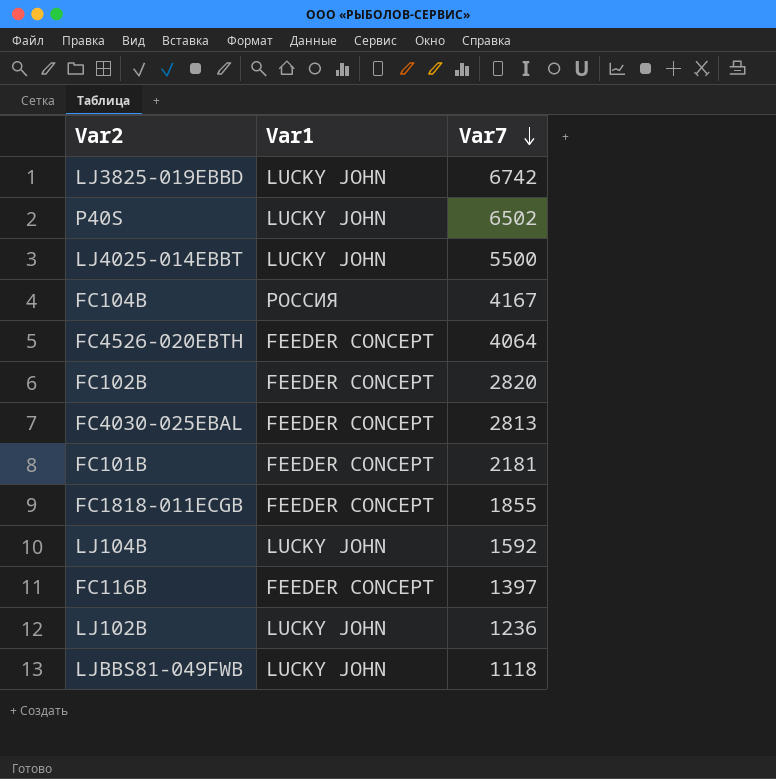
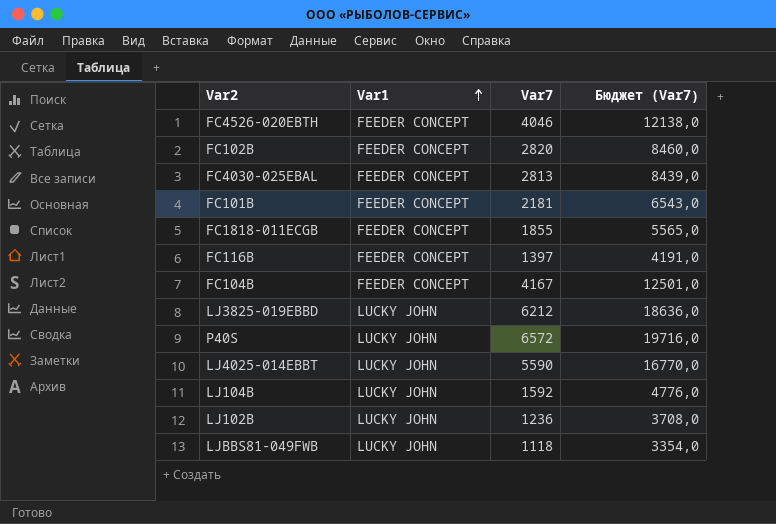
row order: Var7 descending -> Var1 ascending
column Бюджет (Var7) | formula: none -> [Var7] * 3
FC4526-020EBTH | Var7: 4064 -> 4046
FC104B | Var1: РОССИЯ -> FEEDER CONCEPT
LJ3825-019EBBD | Var7: 6742 -> 6212
P40S | Var7: 6502 -> 6572
LJ4025-014EBBT | Var7: 5500 -> 5590

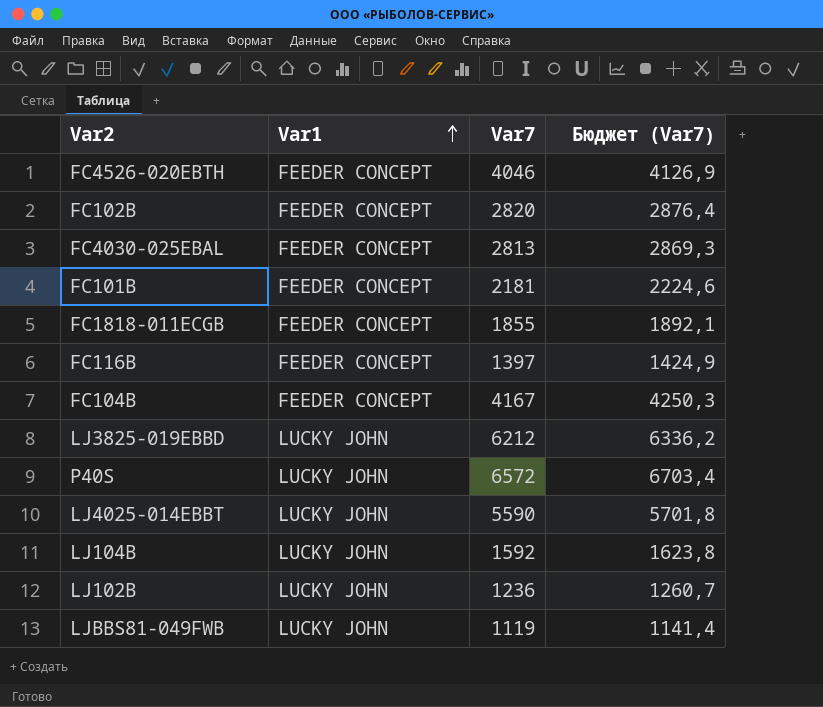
column Бюджет (Var7) | formula: [Var7] * 3 -> [Var7] * 1,02
LJBBS81-049FWB | Var7: 1118 -> 1119

